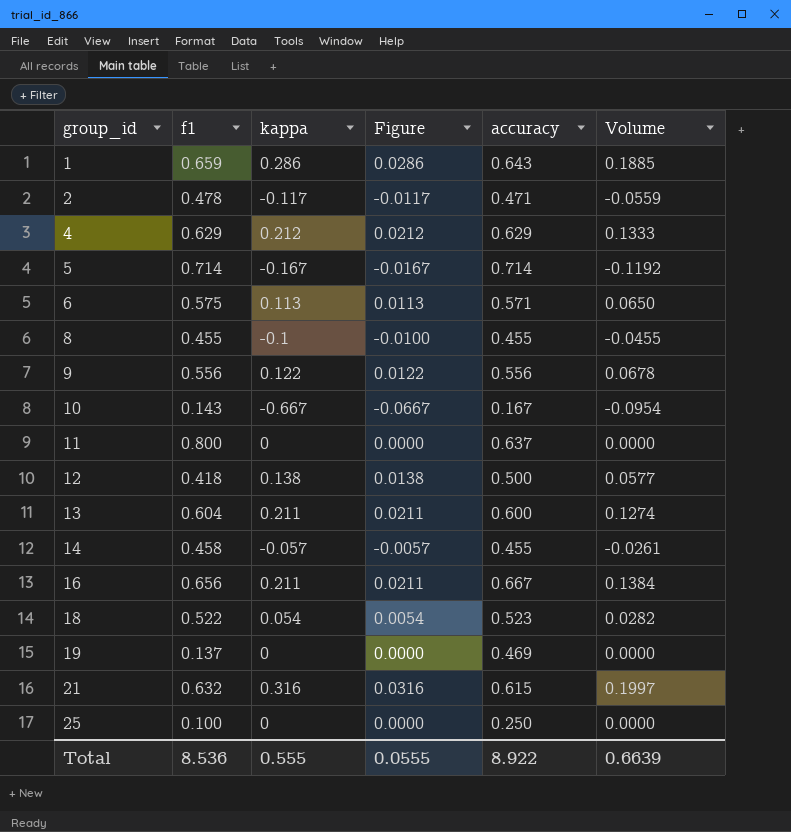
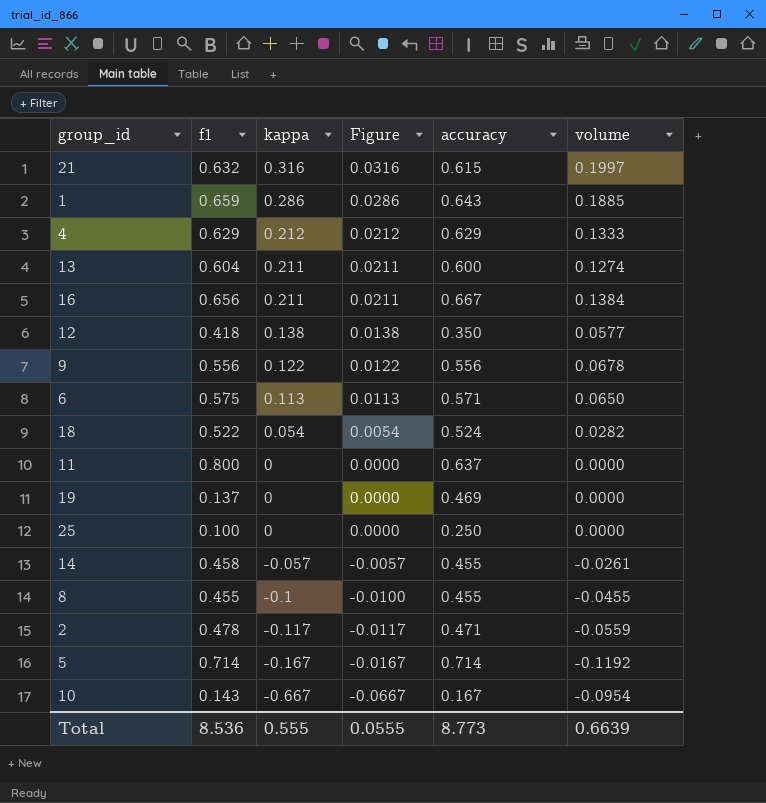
row order: group_id ascending -> kappa descending
column name: Volume -> volume
12 | accuracy: 0.500 -> 0.350
18 | accuracy: 0.523 -> 0.524
Total | accuracy: 8.922 -> 8.773

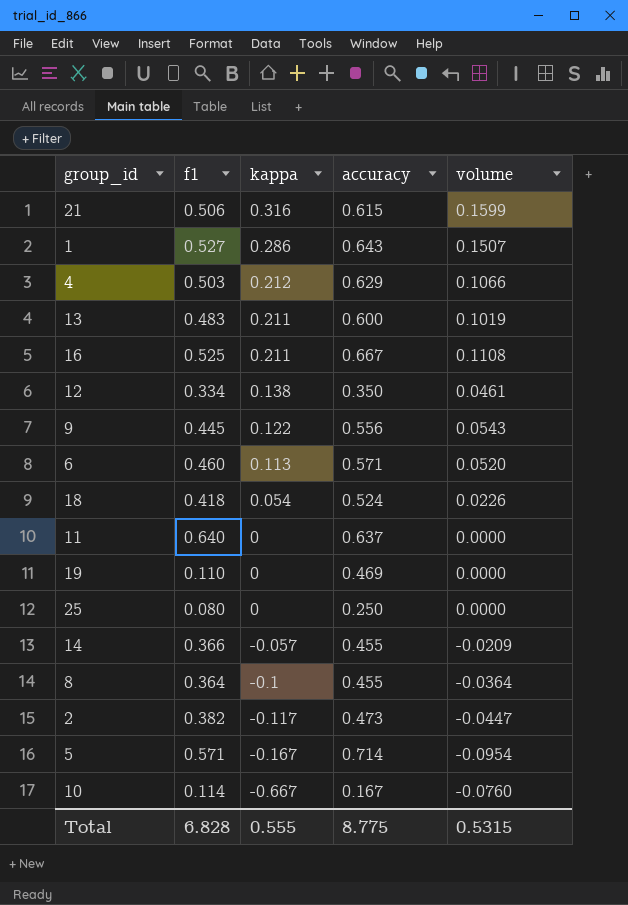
column Figure | formula: [kappa] * 0.1 -> none
21 | f1: 0.632 -> 0.506
21 | volume: 0.1997 -> 0.1599
1 | f1: 0.659 -> 0.527
1 | volume: 0.1885 -> 0.1507
4 | f1: 0.629 -> 0.503
4 | volume: 0.1333 -> 0.1066
13 | f1: 0.604 -> 0.483
13 | volume: 0.1274 -> 0.1019
16 | f1: 0.656 -> 0.525
16 | volume: 0.1384 -> 0.1108
12 | f1: 0.418 -> 0.334
12 | volume: 0.0577 -> 0.0461
9 | f1: 0.556 -> 0.445
9 | volume: 0.0678 -> 0.0543
6 | f1: 0.575 -> 0.460
6 | volume: 0.0650 -> 0.0520
18 | f1: 0.522 -> 0.418
18 | volume: 0.0282 -> 0.0226
11 | f1: 0.800 -> 0.640
19 | f1: 0.137 -> 0.110
25 | f1: 0.100 -> 0.080
14 | f1: 0.458 -> 0.366
14 | volume: -0.0261 -> -0.0209
8 | f1: 0.455 -> 0.364
8 | volume: -0.0455 -> -0.0364
2 | f1: 0.478 -> 0.382
2 | accuracy: 0.471 -> 0.473
2 | volume: -0.0559 -> -0.0447
5 | f1: 0.714 -> 0.571
5 | volume: -0.1192 -> -0.0954
10 | f1: 0.143 -> 0.114
10 | volume: -0.0954 -> -0.0760
Total | f1: 8.536 -> 6.828
Total | accuracy: 8.773 -> 8.775
Total | volume: 0.6639 -> 0.5315

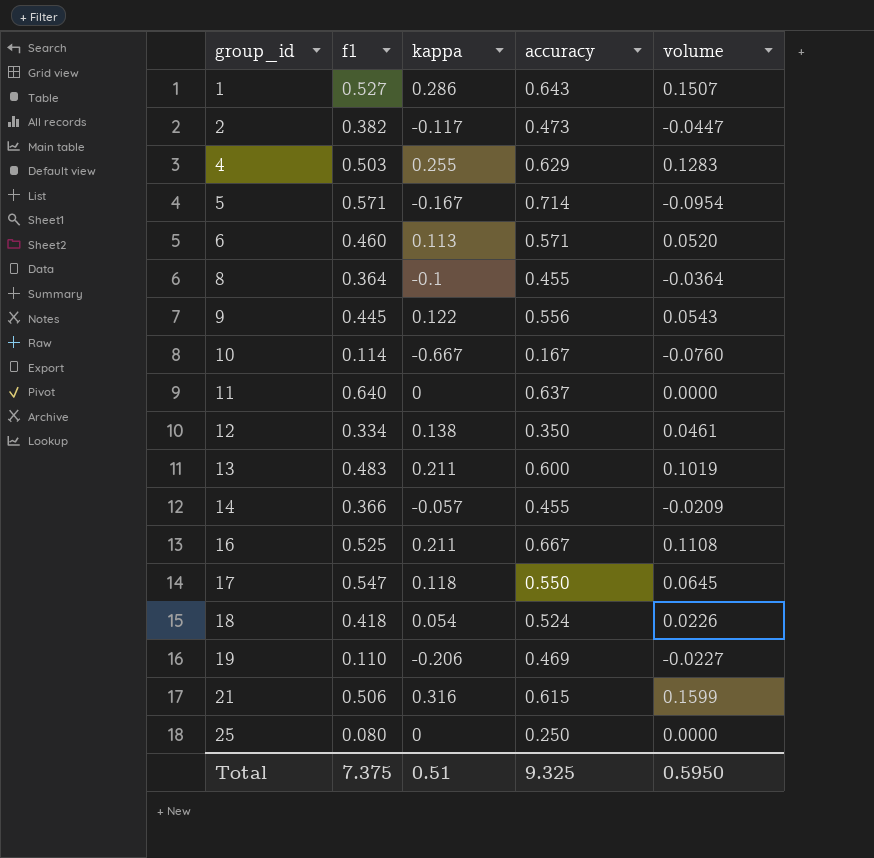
row order: kappa descending -> group_id ascending
4 | kappa: 0.212 -> 0.255
4 | volume: 0.1066 -> 0.1283
row 17: none -> 0.547 | 0.118 | 0.550 | 0.0645
19 | kappa: 0 -> -0.206
19 | volume: 0.0000 -> -0.0227
Total | f1: 6.828 -> 7.375
Total | kappa: 0.555 -> 0.51
Total | accuracy: 8.775 -> 9.325
Total | volume: 0.5315 -> 0.5950

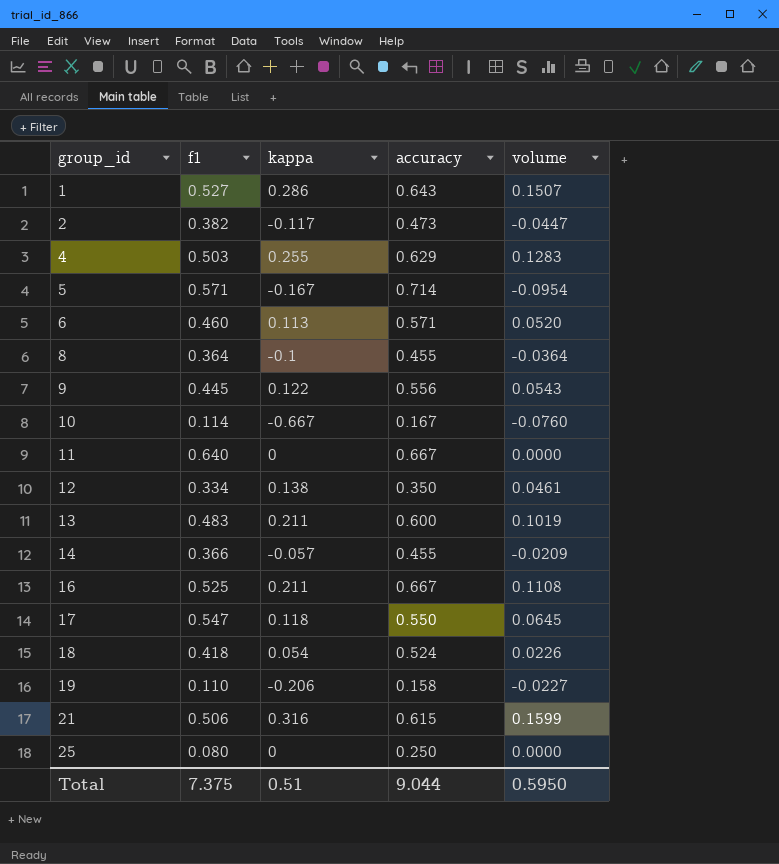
11 | accuracy: 0.637 -> 0.667
19 | accuracy: 0.469 -> 0.158
Total | accuracy: 9.325 -> 9.044

